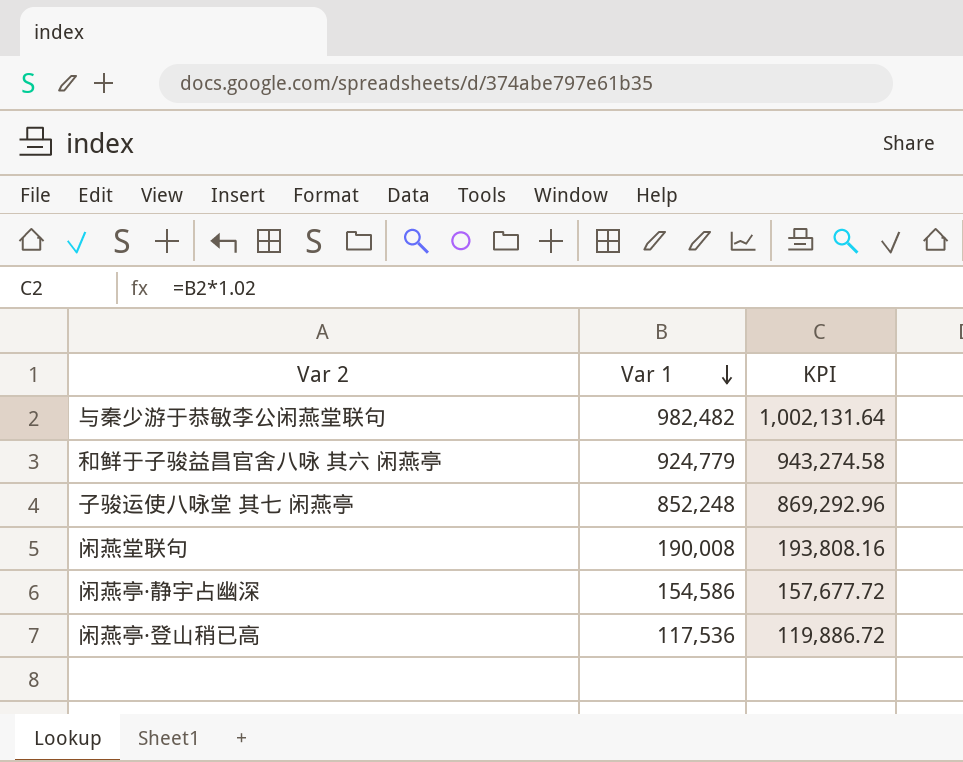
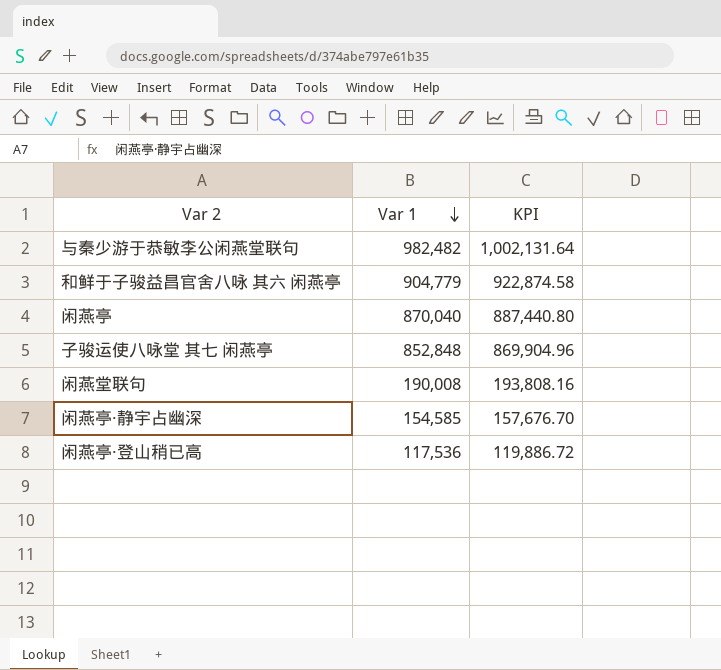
和鲜于子骏益昌官舍八咏 其六 闲燕亭 | Var 1: 924,779 -> 904,779
和鲜于子骏益昌官舍八咏 其六 闲燕亭 | KPI: 943,274.58 -> 922,874.58
row 闲燕亭: none -> 870,040 | 887,440.80
子骏运使八咏堂 其七 闲燕亭 | Var 1: 852,248 -> 852,848
子骏运使八咏堂 其七 闲燕亭 | KPI: 869,292.96 -> 869,904.96
闲燕亭·静宇占幽深 | Var 1: 154,586 -> 154,585
闲燕亭·静宇占幽深 | KPI: 157,677.72 -> 157,676.70

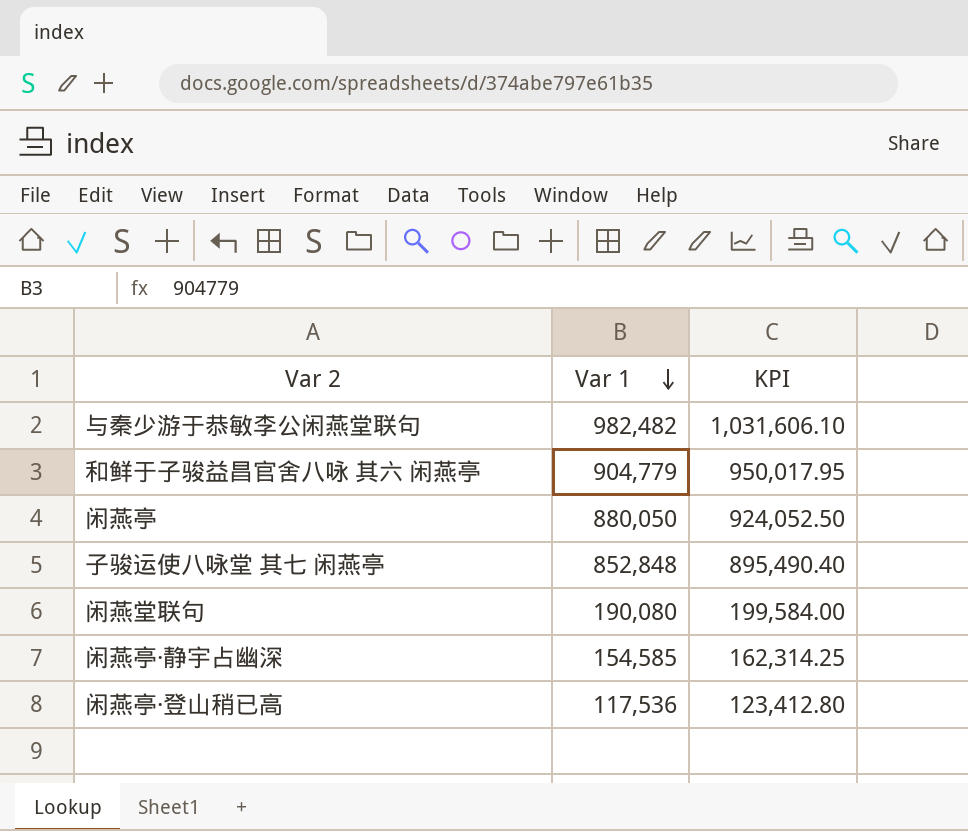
column KPI | formula: [Var 1] * 1.02 -> [Var 1] * 1.05
闲燕亭 | Var 1: 870,040 -> 880,050
闲燕堂联句 | Var 1: 190,008 -> 190,080

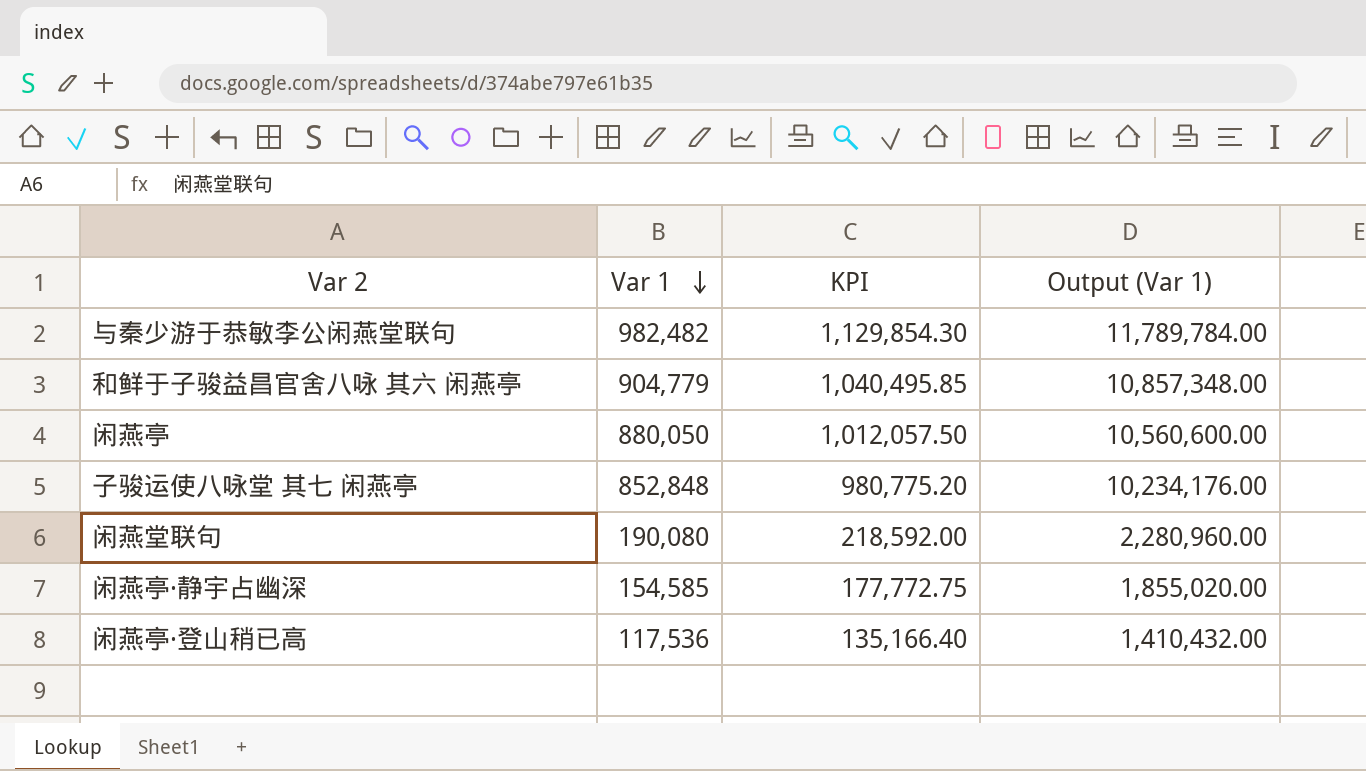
column KPI | formula: [Var 1] * 1.05 -> [Var 1] * 1.15
column Output (Var 1) | formula: none -> [Var 1] * 12

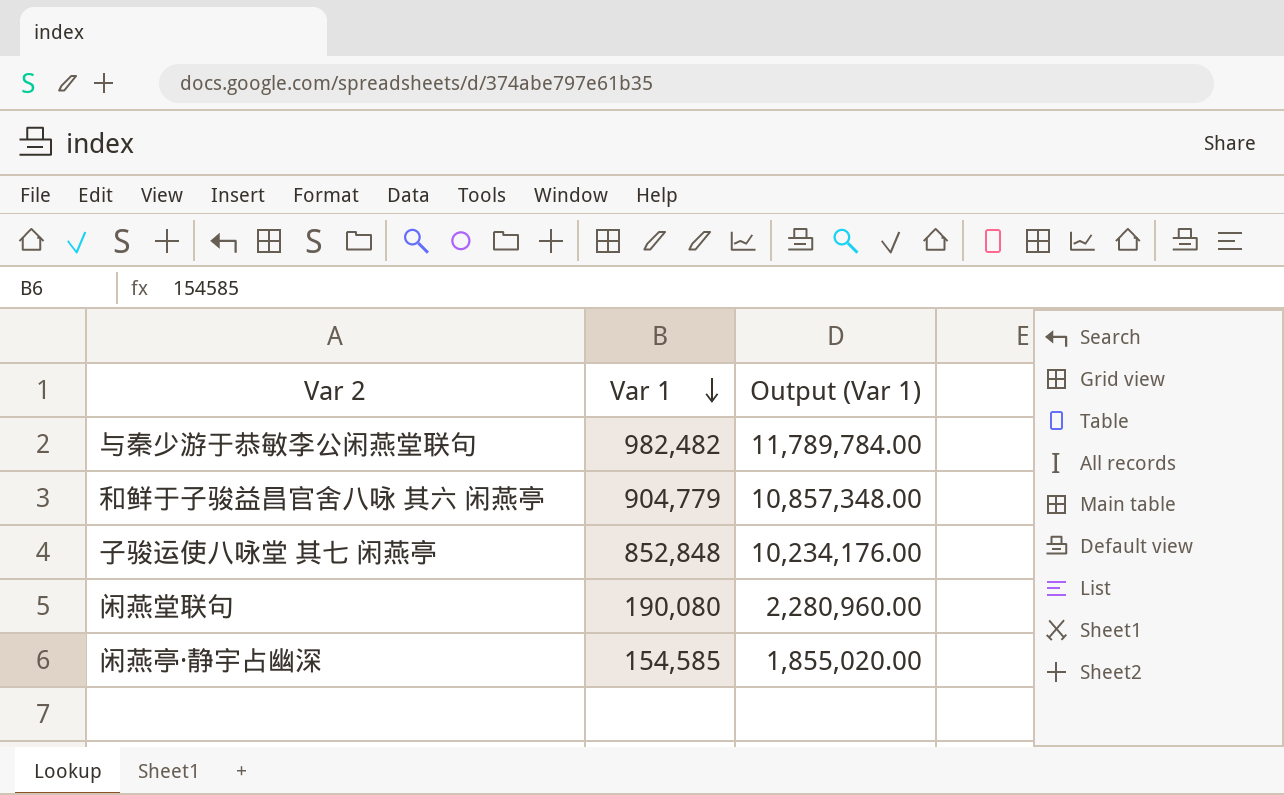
column KPI | formula: [Var 1] * 1.15 -> none
row 闲燕亭: 880,050 | 1,012,057.50 | 10,560,600.00 -> none
row 闲燕亭·登山稍已高: 117,536 | 135,166.40 | 1,410,432.00 -> none

